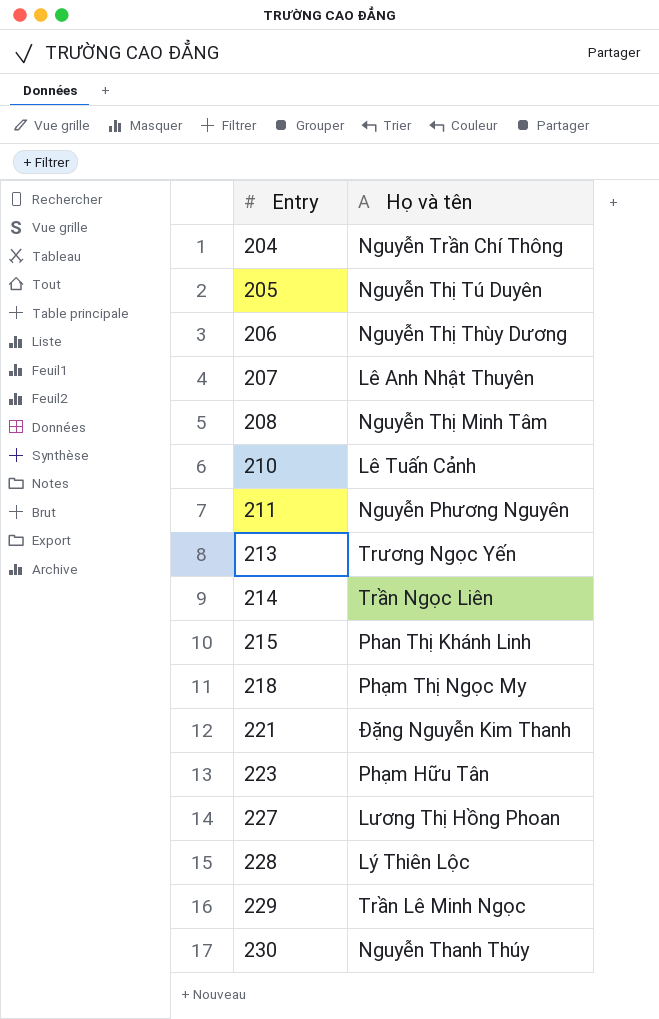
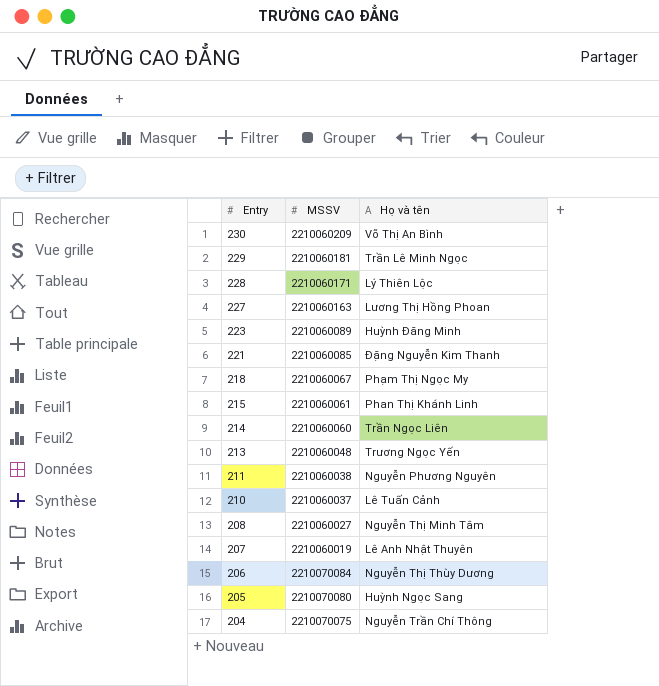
row order: Entry ascending -> Entry descending
column MSSV | position: none -> 2
230 | Họ và tên: Nguyễn Thanh Thúy -> Võ Thị An Bình
223 | Họ và tên: Phạm Hữu Tân -> Huỳnh Đăng Minh
205 | Họ và tên: Nguyễn Thị Tú Duyên -> Huỳnh Ngọc Sang

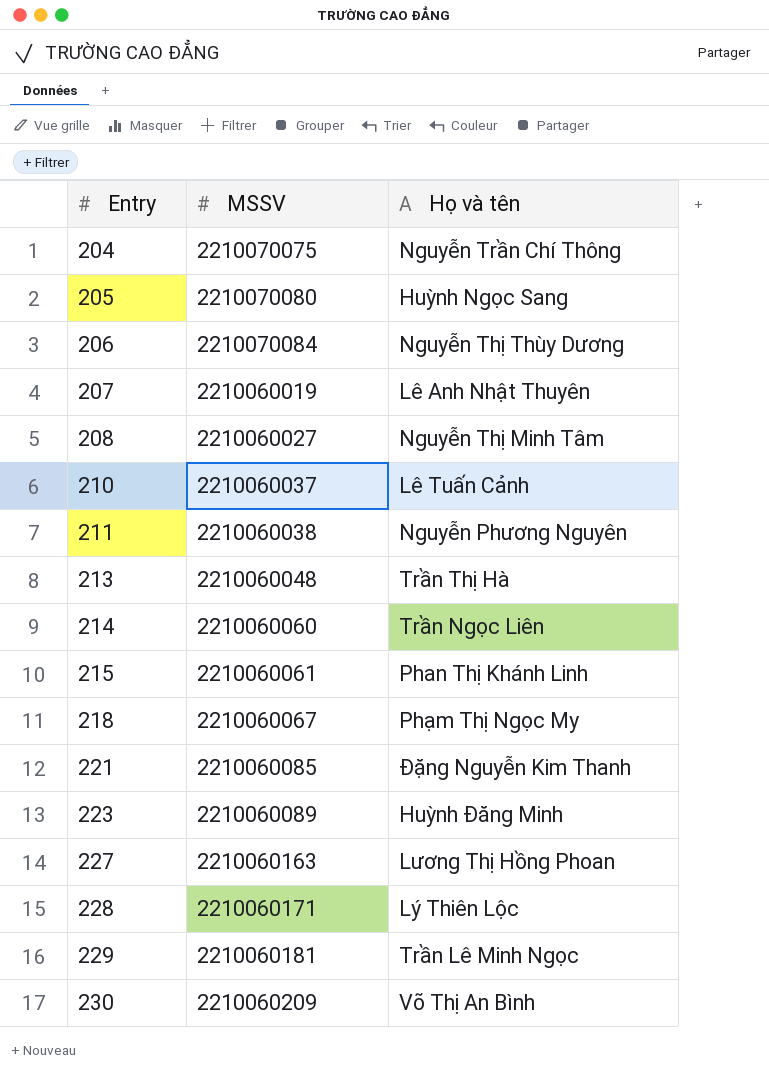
row order: Entry descending -> Entry ascending
213 | Họ và tên: Trương Ngọc Yến -> Trần Thị Hà

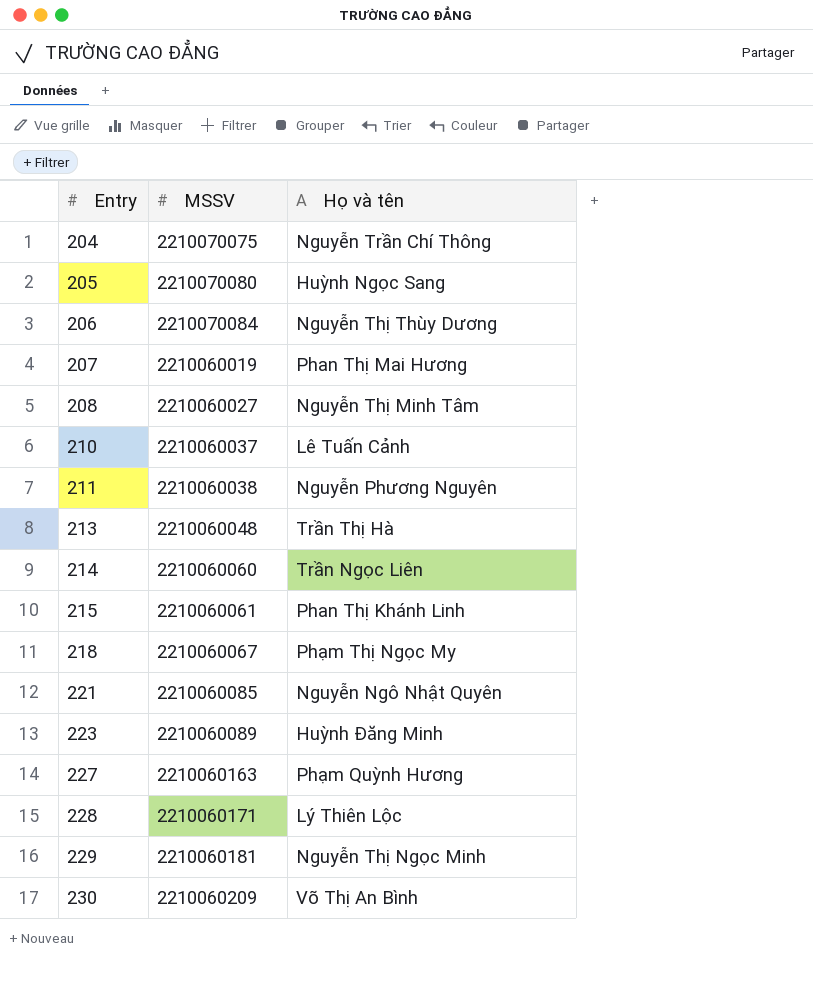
207 | Họ và tên: Lê Anh Nhật Thuyên -> Phan Thị Mai Hương
221 | Họ và tên: Đặng Nguyễn Kim Thanh -> Nguyễn Ngô Nhật Quyên
227 | Họ và tên: Lương Thị Hồng Phoan -> Phạm Quỳnh Hương
229 | Họ và tên: Trần Lê Minh Ngọc -> Nguyễn Thị Ngọc Minh

